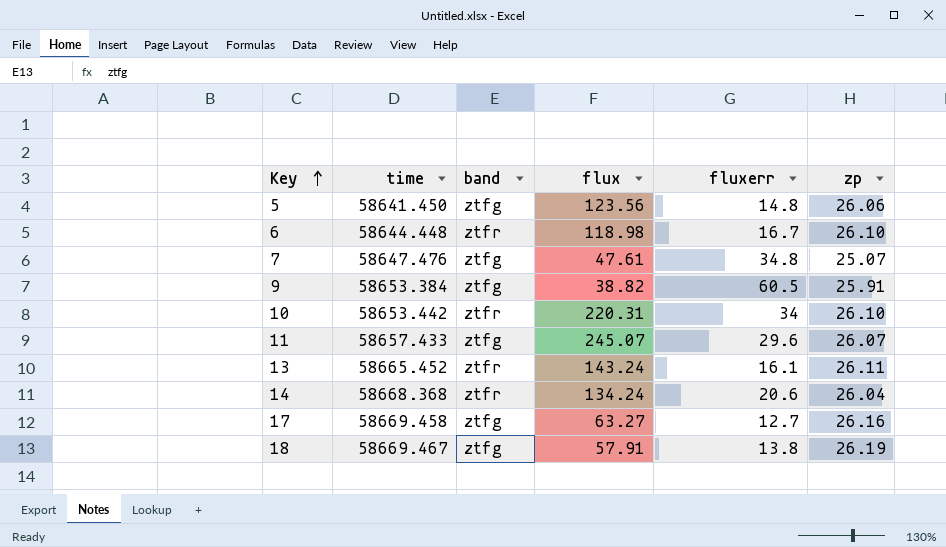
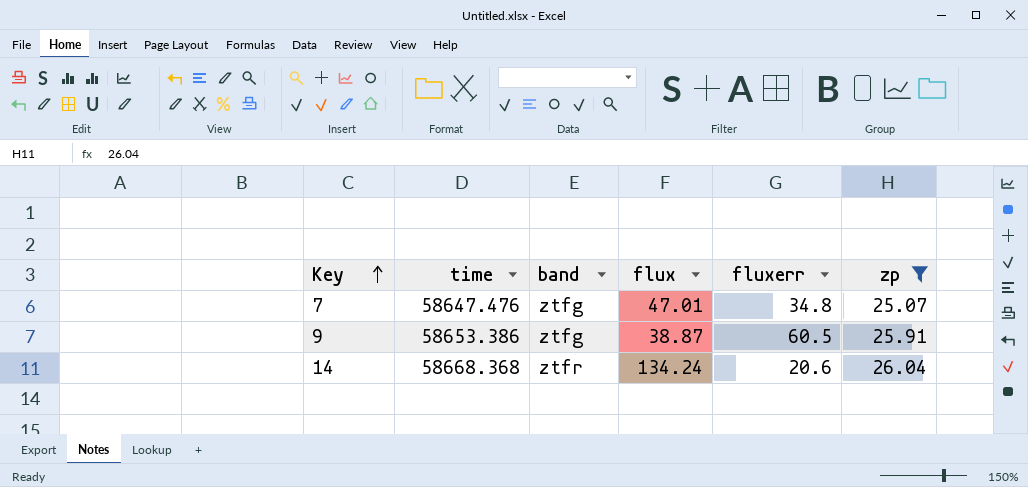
filter: none -> zp <= 26.04
7 | flux: 47.61 -> 47.01
9 | time: 58653.384 -> 58653.386
9 | flux: 38.82 -> 38.87

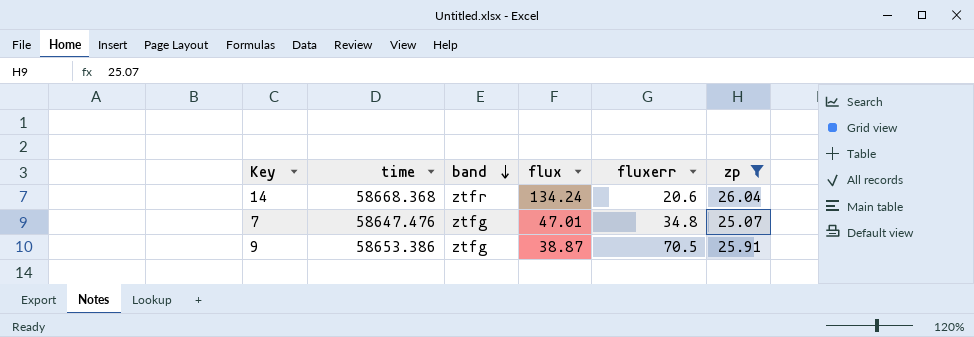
row order: Key ascending -> band descending
9 | fluxerr: 60.5 -> 70.5

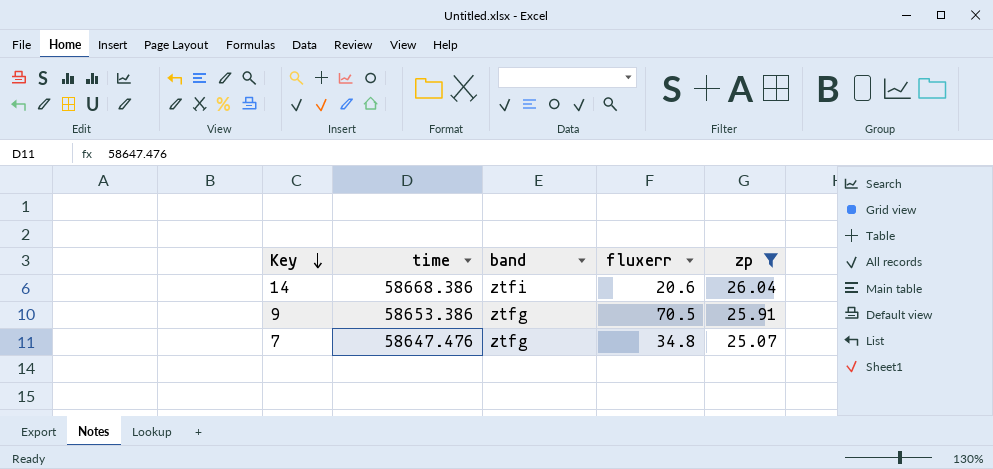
row order: band descending -> Key descending
column flux | position: 4 -> none
14 | time: 58668.368 -> 58668.386
14 | band: ztfr -> ztfi

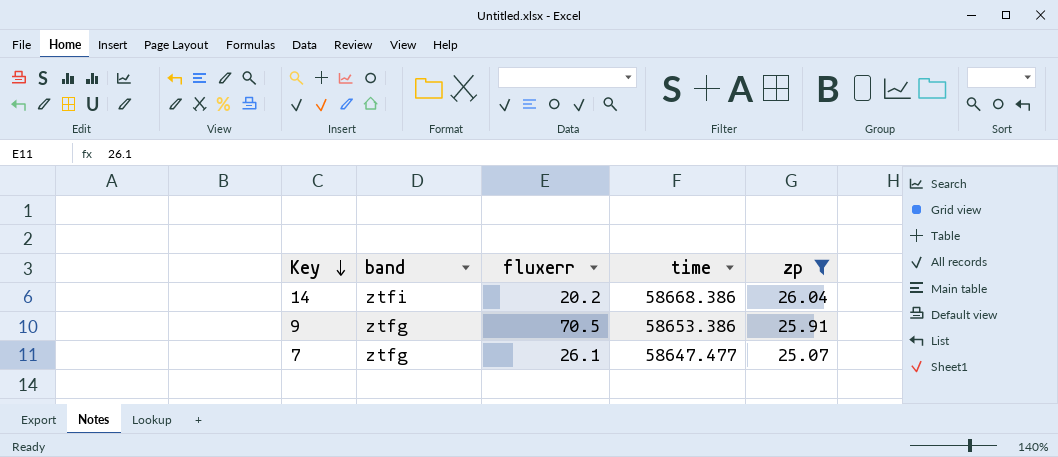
column time | position: 2 -> 4
14 | fluxerr: 20.6 -> 20.2
7 | fluxerr: 34.8 -> 26.1
7 | time: 58647.476 -> 58647.477

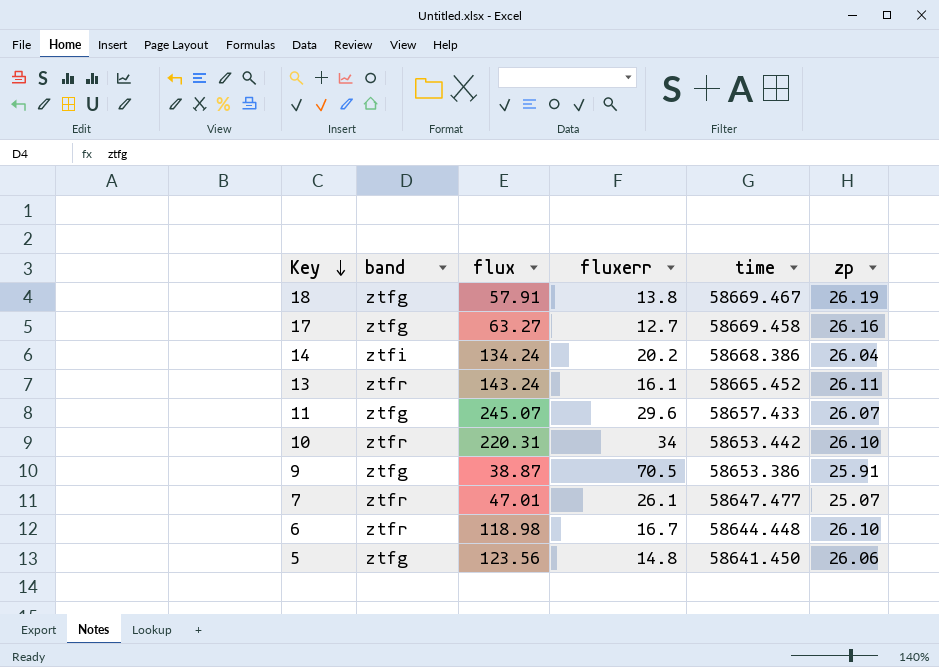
filter: zp <= 26.04 -> none
column flux | position: none -> 3
7 | band: ztfg -> ztfr

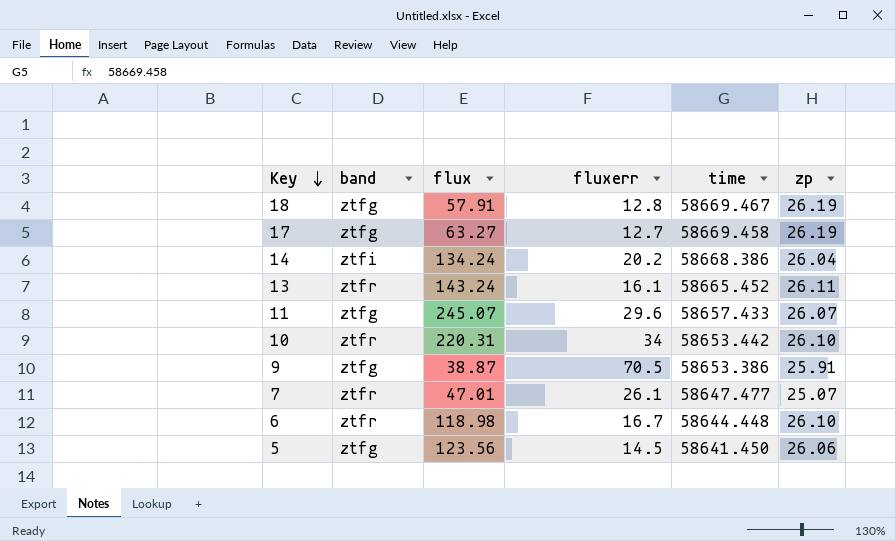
18 | fluxerr: 13.8 -> 12.8
17 | zp: 26.16 -> 26.19
5 | fluxerr: 14.8 -> 14.5

